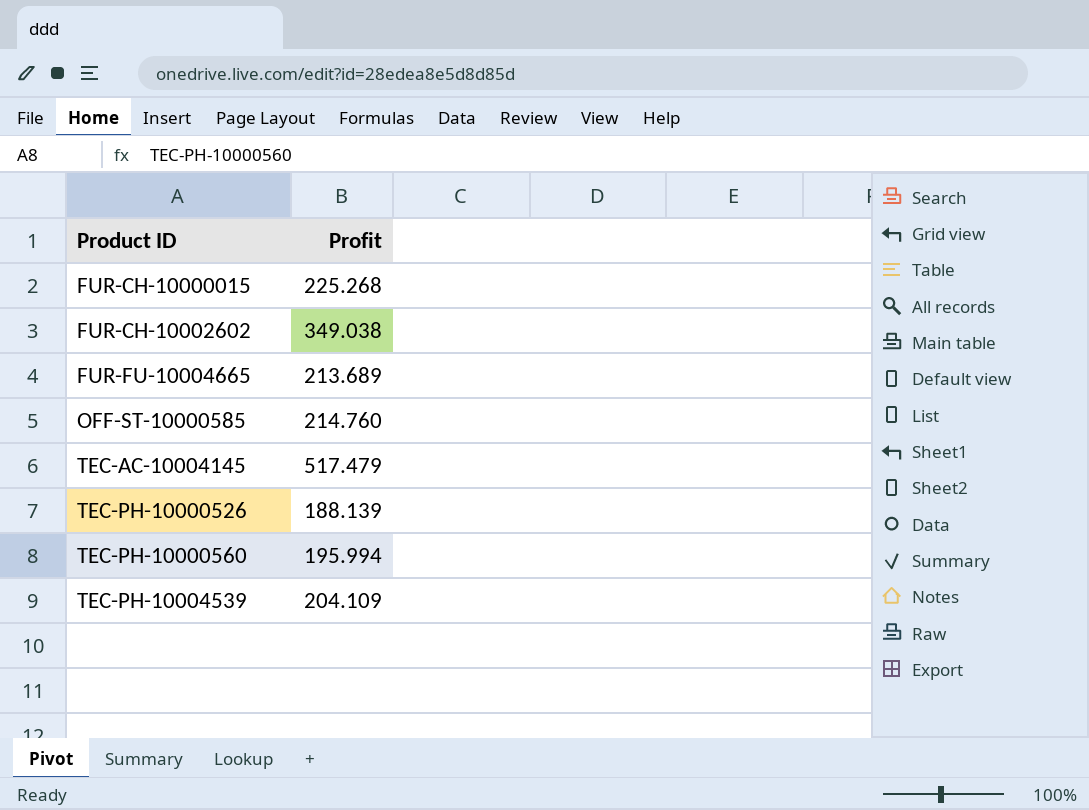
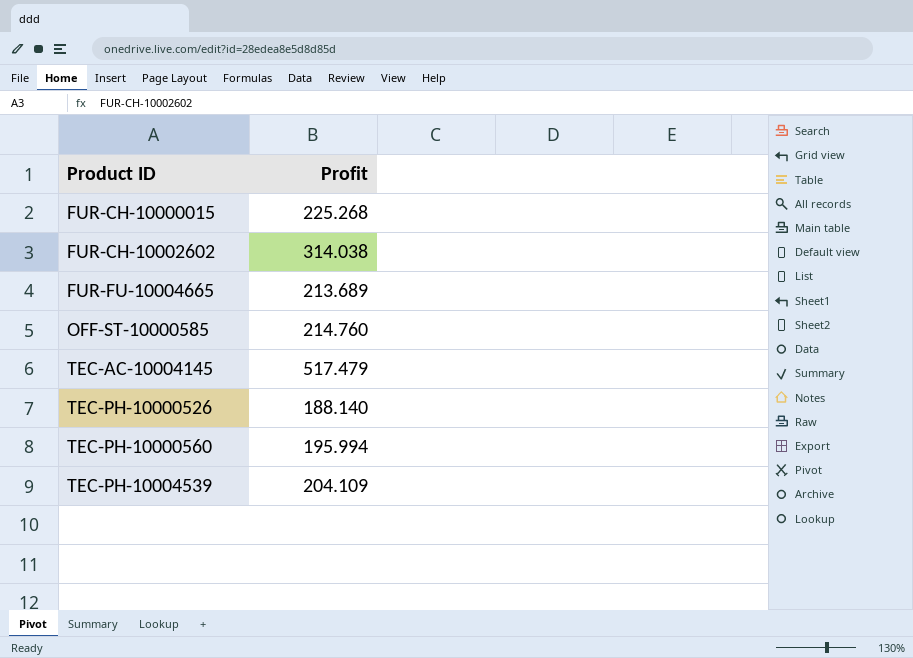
FUR-CH-10002602 | Profit: 349.038 -> 314.038
TEC-PH-10000526 | Profit: 188.139 -> 188.140

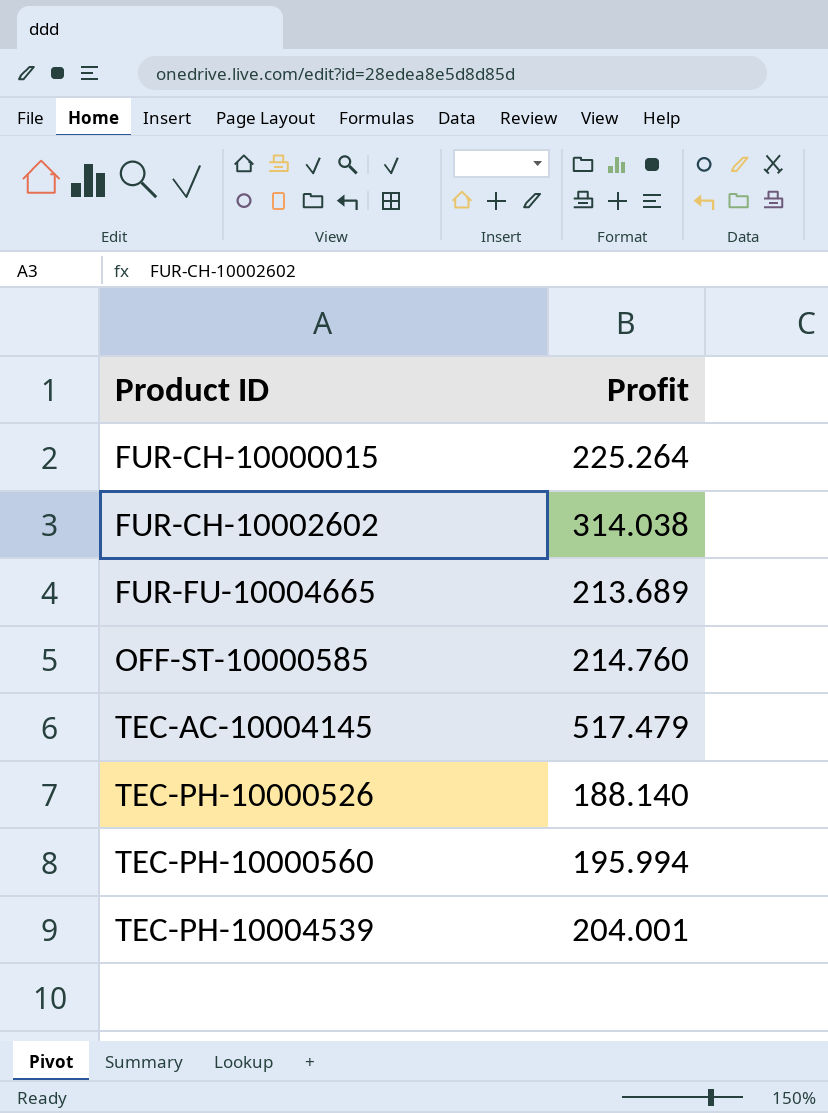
FUR-CH-10000015 | Profit: 225.268 -> 225.264
TEC-PH-10004539 | Profit: 204.109 -> 204.001

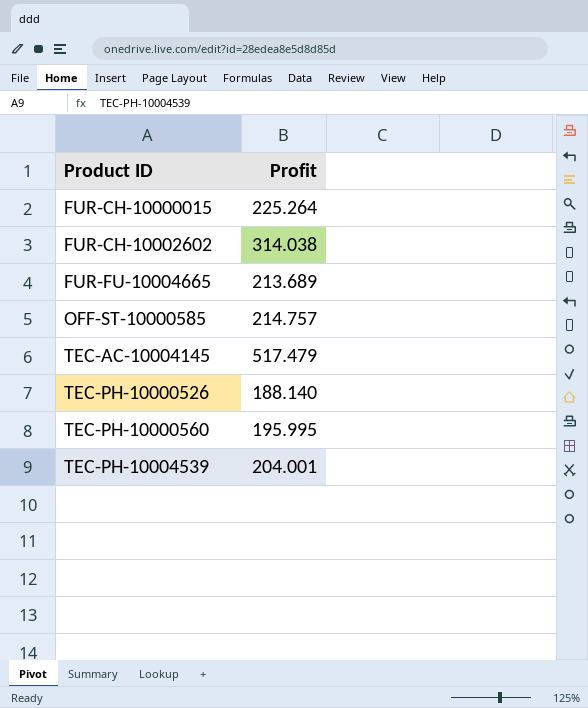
OFF-ST-10000585 | Profit: 214.760 -> 214.757
TEC-PH-10000560 | Profit: 195.994 -> 195.995

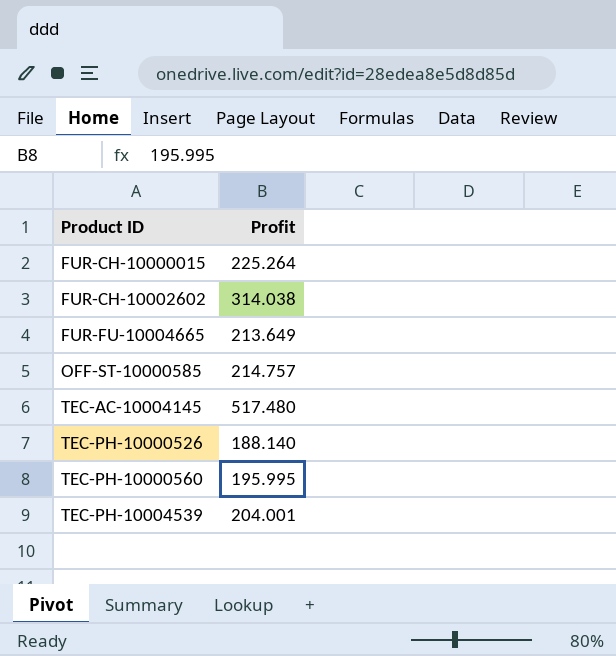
FUR-FU-10004665 | Profit: 213.689 -> 213.649
TEC-AC-10004145 | Profit: 517.479 -> 517.480

